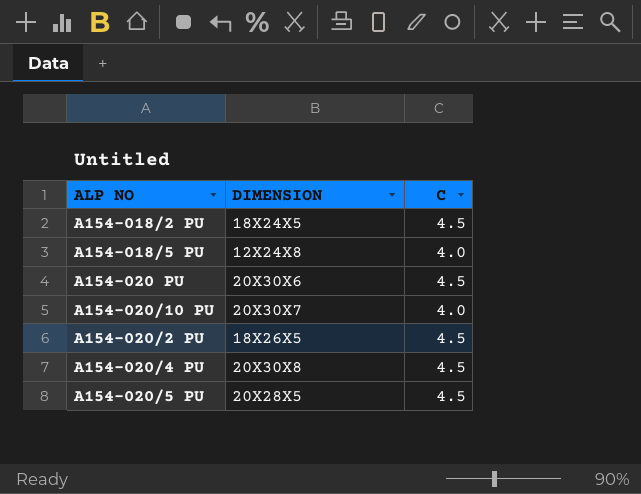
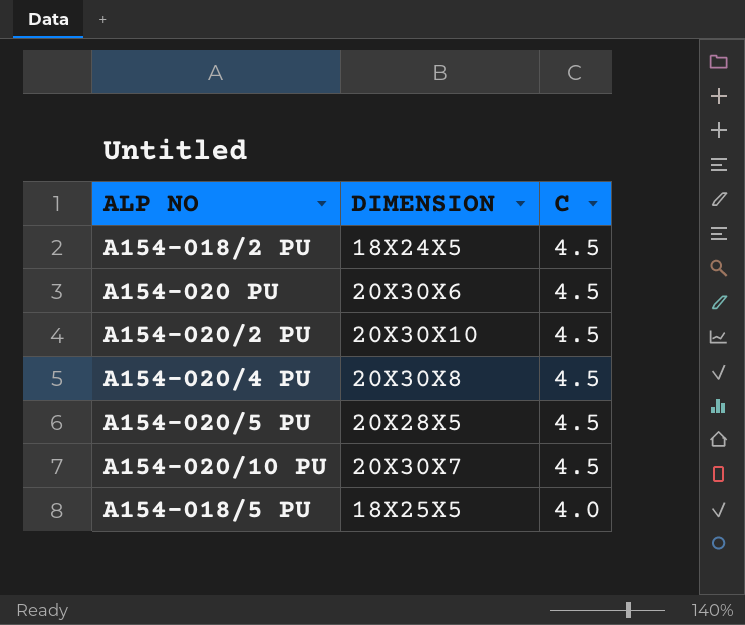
row order: none -> C descending
A154-020/2 PU | DIMENSION: 18X26X5 -> 20X30X10
A154-020/10 PU | C: 4.0 -> 4.5
A154-018/5 PU | DIMENSION: 12X24X8 -> 18X25X5

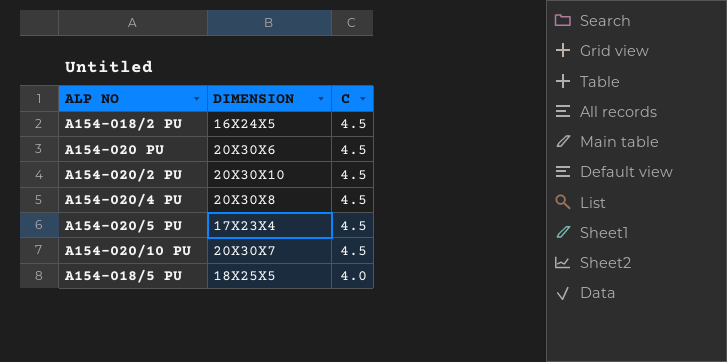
A154-018/2 PU | DIMENSION: 18X24X5 -> 16X24X5
A154-020/5 PU | DIMENSION: 20X28X5 -> 17X23X4

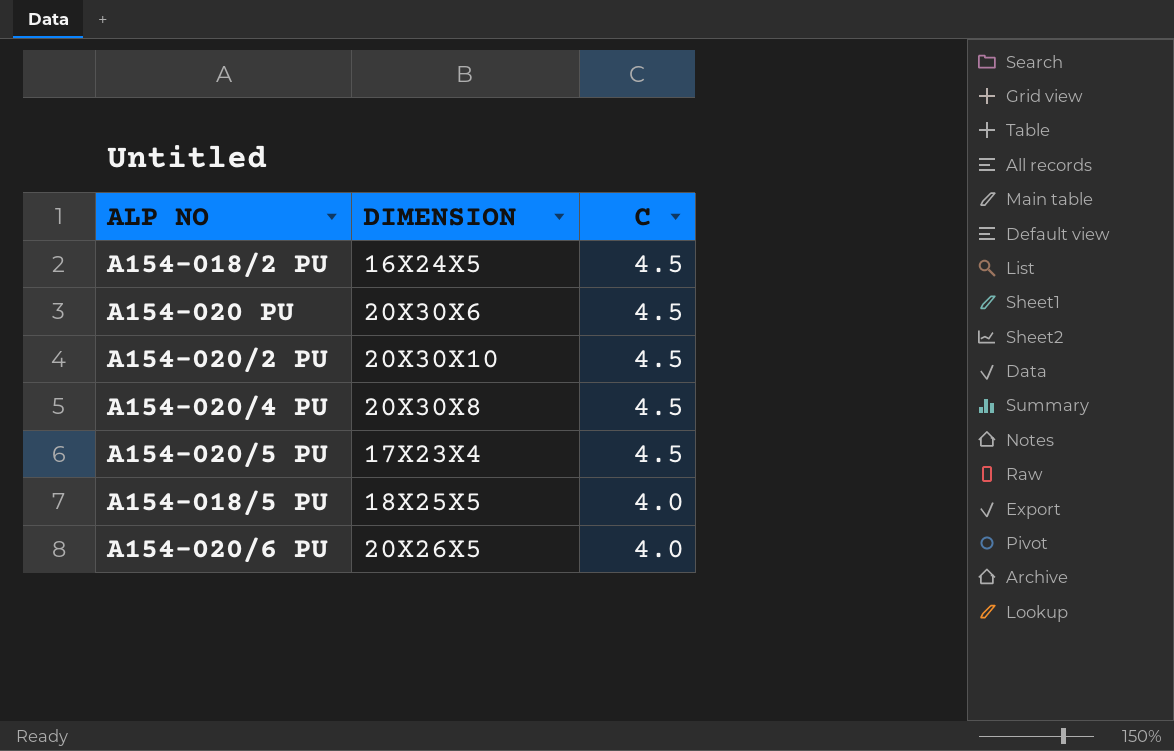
row A154-020/10 PU: 20X30X7 | 4.5 -> none
row A154-020/6 PU: none -> 20X26X5 | 4.0

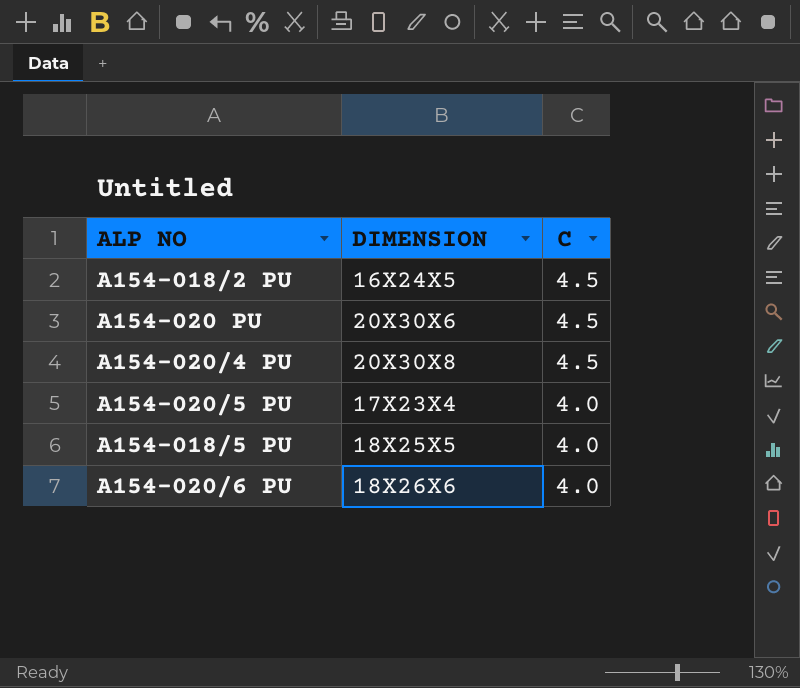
row A154-020/2 PU: 20X30X10 | 4.5 -> none
A154-020/5 PU | C: 4.5 -> 4.0
A154-020/6 PU | DIMENSION: 20X26X5 -> 18X26X6

